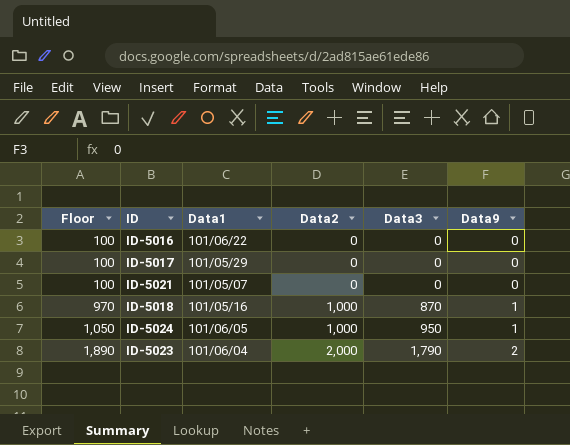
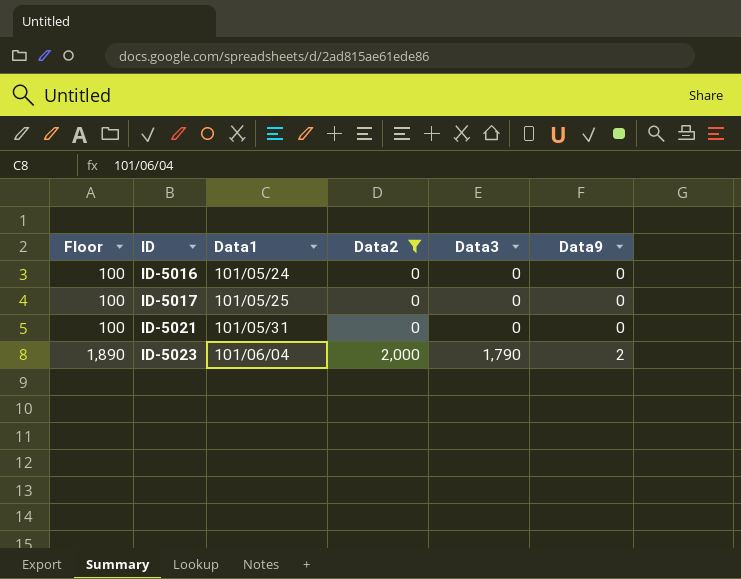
filter: none -> Data2 != 1,000
ID-5016 | Data1: 101/06/22 -> 101/05/24
ID-5017 | Data1: 101/05/29 -> 101/05/25
ID-5021 | Data1: 101/05/07 -> 101/05/31

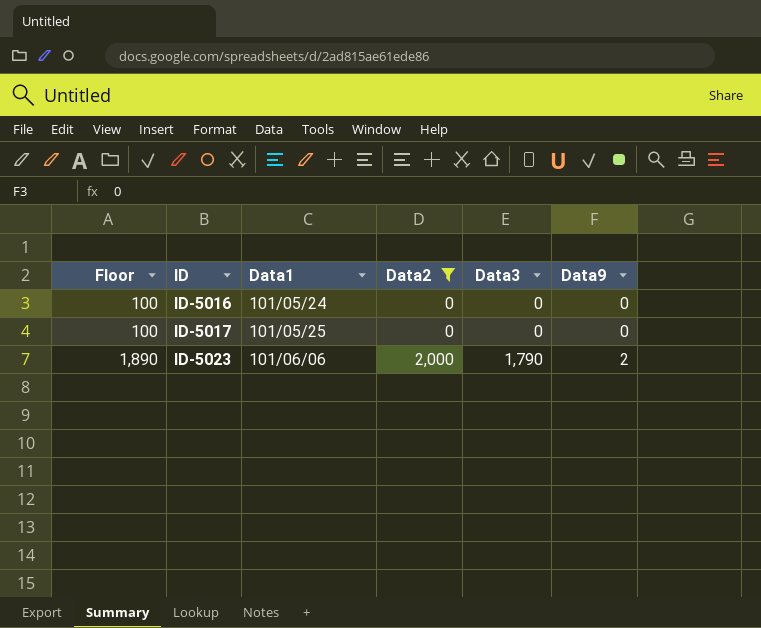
row ID-5021: 100 | 101/05/31 | 0 | 0 | 0 -> none
ID-5023 | Data1: 101/06/04 -> 101/06/06

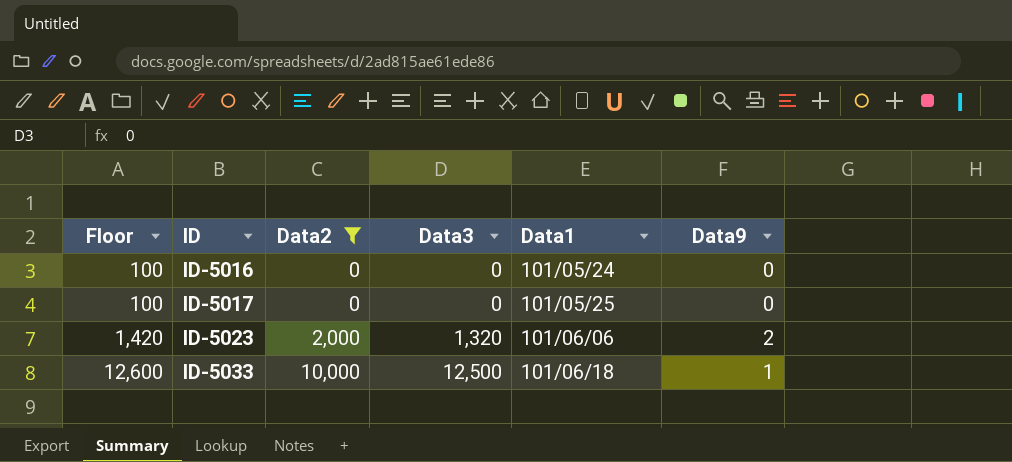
column Data1 | position: 3 -> 5
ID-5023 | Floor: 1,890 -> 1,420
ID-5023 | Data3: 1,790 -> 1,320
row ID-5033: none -> 12,600 | 10,000 | 12,500 | 101/06/18 | 1

